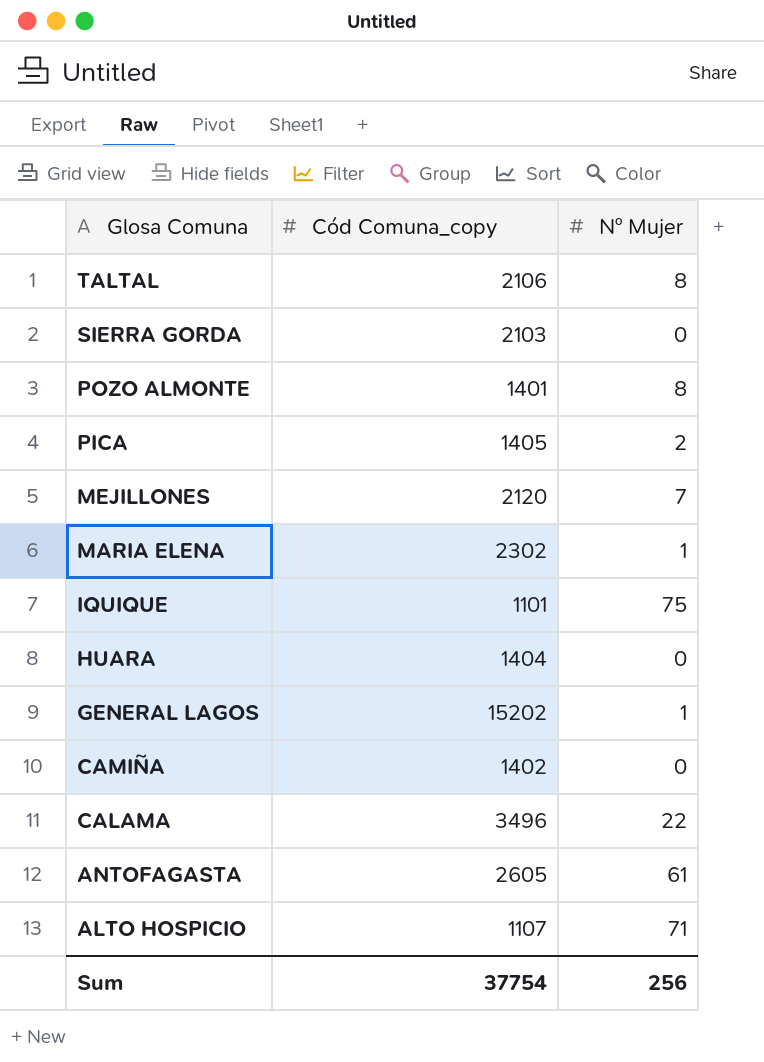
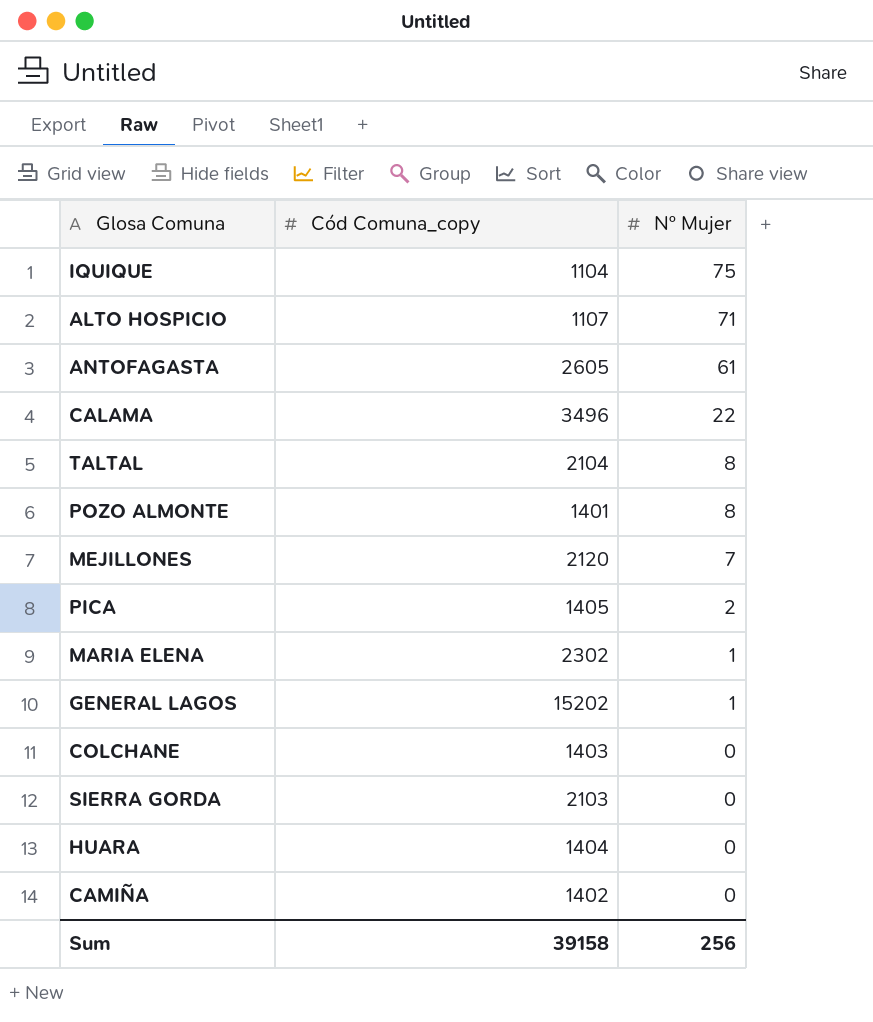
row order: Glosa Comuna descending -> Nº Mujer descending
IQUIQUE | Cód Comuna_copy: 1101 -> 1104
TALTAL | Cód Comuna_copy: 2106 -> 2104
row COLCHANE: none -> 1403 | 0
Sum | Cód Comuna_copy: 37754 -> 39158

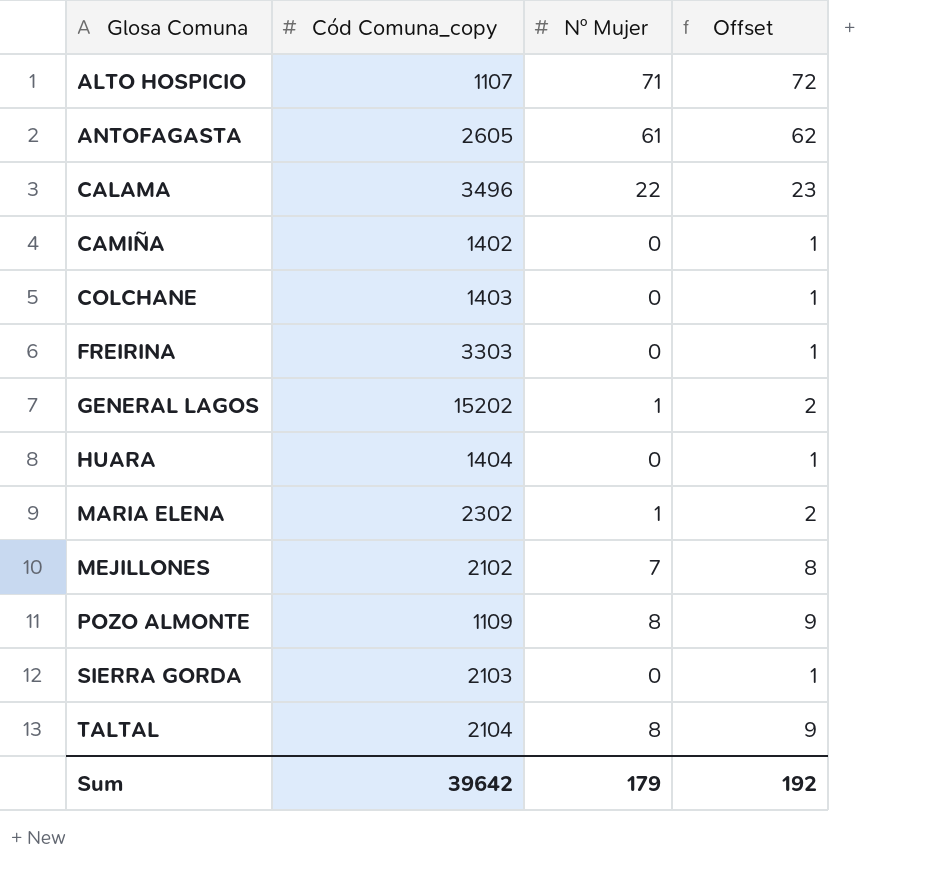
row order: Nº Mujer descending -> Glosa Comuna ascending
column Offset | formula: none -> [Nº Mujer] + 1
row IQUIQUE: 1104 | 75 -> none
row PICA: 1405 | 2 -> none
row FREIRINA: none -> 3303 | 0 | 1
MEJILLONES | Cód Comuna_copy: 2120 -> 2102
POZO ALMONTE | Cód Comuna_copy: 1401 -> 1109
Sum | Cód Comuna_copy: 39158 -> 39642
Sum | Nº Mujer: 256 -> 179

